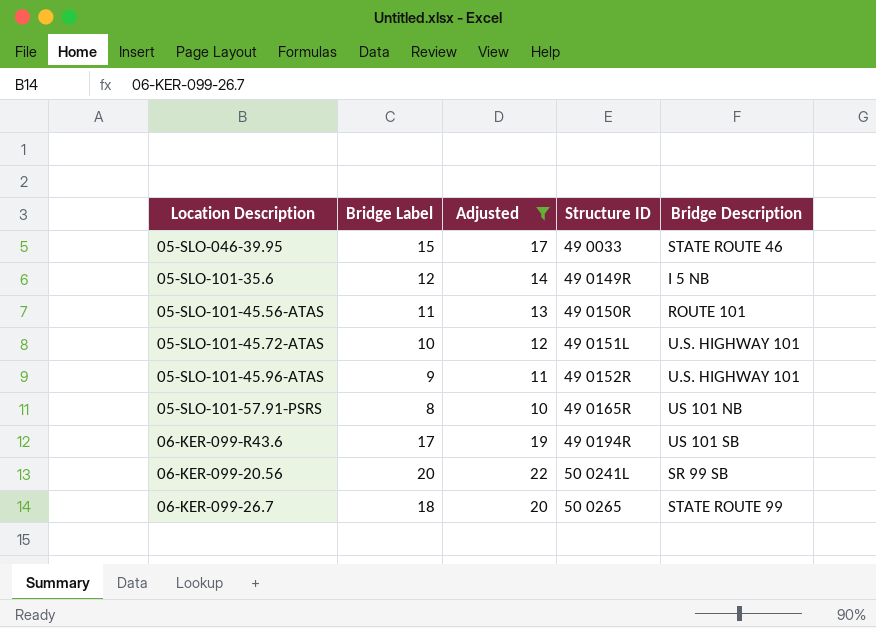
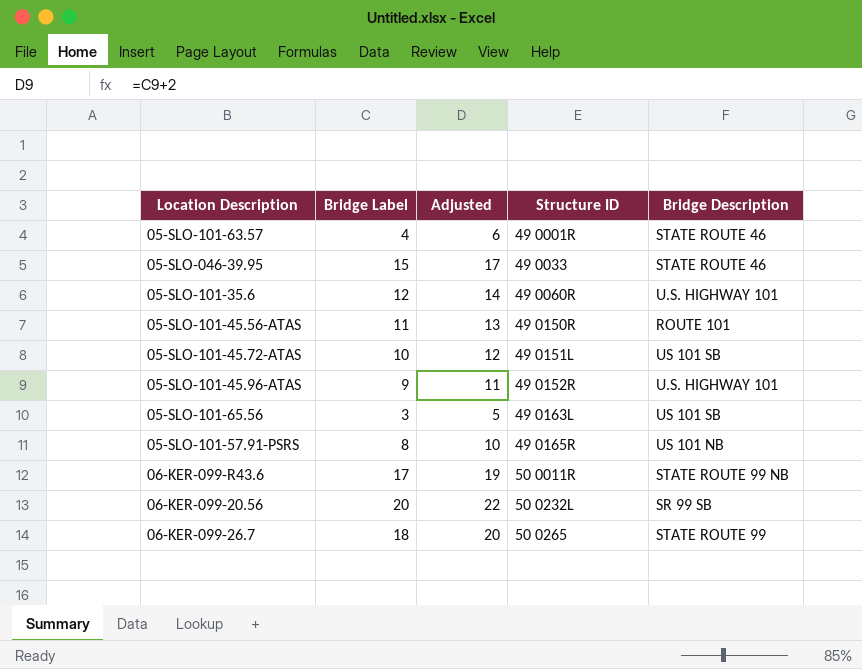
filter: Adjusted >= 10 -> none
05-SLO-101-35.6 | Structure ID: 49 0149R -> 49 0060R
05-SLO-101-35.6 | Bridge Description: I 5 NB -> U.S. HIGHWAY 101
05-SLO-101-45.72-ATAS | Bridge Description: U.S. HIGHWAY 101 -> US 101 SB
06-KER-099-R43.6 | Structure ID: 49 0194R -> 50 0011R
06-KER-099-R43.6 | Bridge Description: US 101 SB -> STATE ROUTE 99 NB
06-KER-099-20.56 | Structure ID: 50 0241L -> 50 0232L

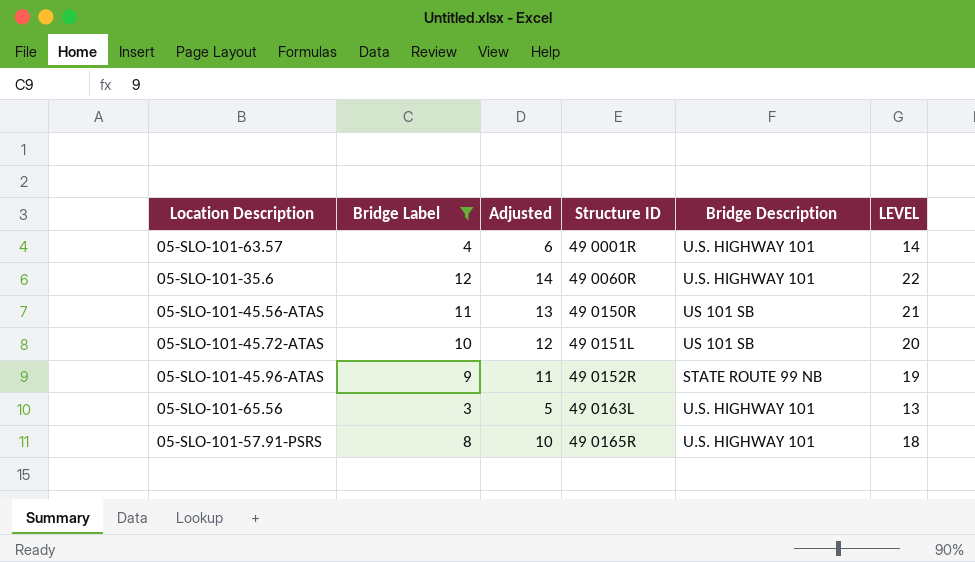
filter: none -> Bridge Label <= 12
column LEVEL | formula: none -> [Bridge Label] + 10
05-SLO-101-63.57 | Bridge Description: STATE ROUTE 46 -> U.S. HIGHWAY 101
05-SLO-101-45.56-ATAS | Bridge Description: ROUTE 101 -> US 101 SB
05-SLO-101-45.96-ATAS | Bridge Description: U.S. HIGHWAY 101 -> STATE ROUTE 99 NB
05-SLO-101-65.56 | Bridge Description: US 101 SB -> U.S. HIGHWAY 101
05-SLO-101-57.91-PSRS | Bridge Description: US 101 NB -> U.S. HIGHWAY 101

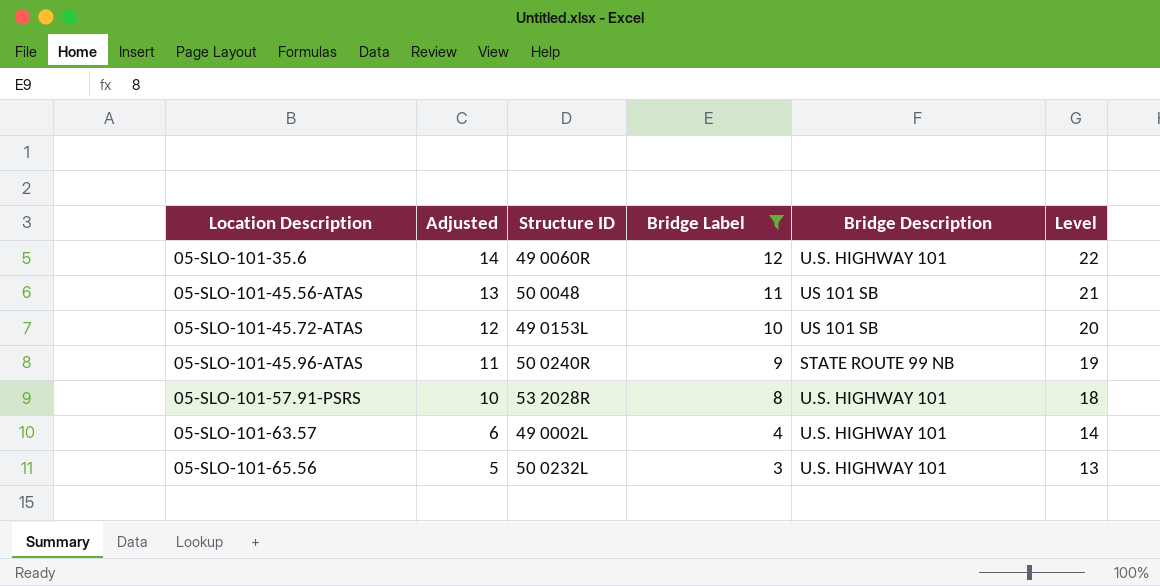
row order: Structure ID ascending -> Location Description ascending
column Bridge Label | position: 2 -> 4
column name: LEVEL -> Level
05-SLO-101-45.56-ATAS | Structure ID: 49 0150R -> 50 0048
05-SLO-101-45.72-ATAS | Structure ID: 49 0151L -> 49 0153L
05-SLO-101-45.96-ATAS | Structure ID: 49 0152R -> 50 0240R
05-SLO-101-57.91-PSRS | Structure ID: 49 0165R -> 53 2028R
05-SLO-101-63.57 | Structure ID: 49 0001R -> 49 0002L
05-SLO-101-65.56 | Structure ID: 49 0163L -> 50 0232L

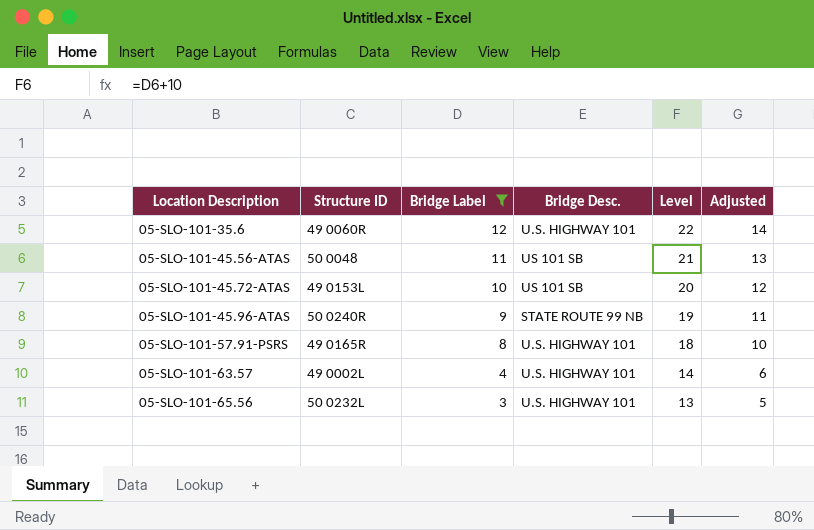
column name: Bridge Description -> Bridge Desc.
column Adjusted | position: 2 -> 6
05-SLO-101-57.91-PSRS | Structure ID: 53 2028R -> 49 0165R

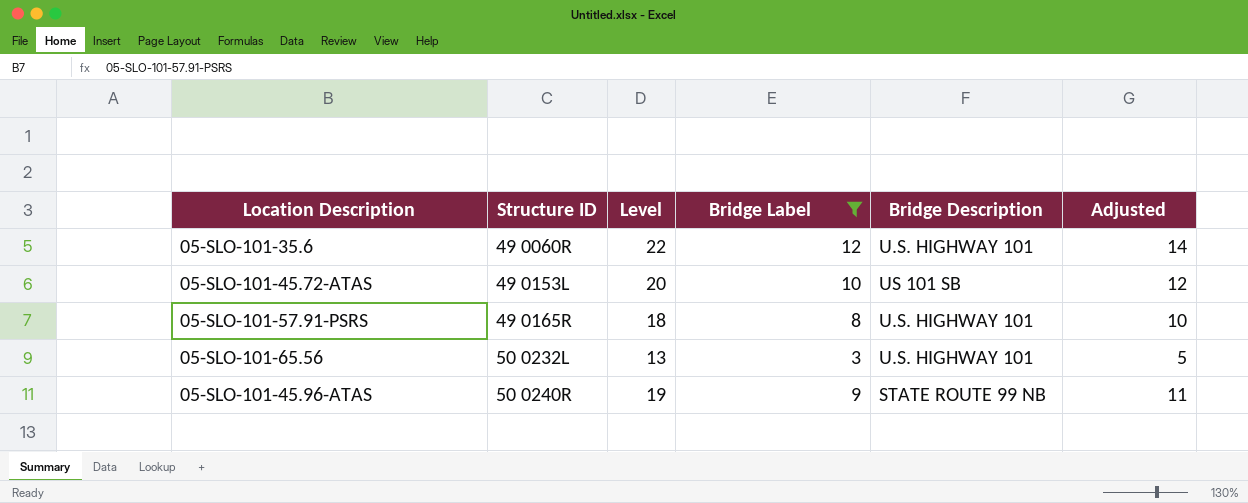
row order: Location Description ascending -> Structure ID ascending
column Level | position: 5 -> 3
column name: Bridge Desc. -> Bridge Description
row 05-SLO-101-45.56-ATAS: 50 0048 | 11 | US 101 SB | 21 | 13 -> none
row 05-SLO-101-63.57: 49 0002L | 4 | U.S. HIGHWAY 101 | 14 | 6 -> none

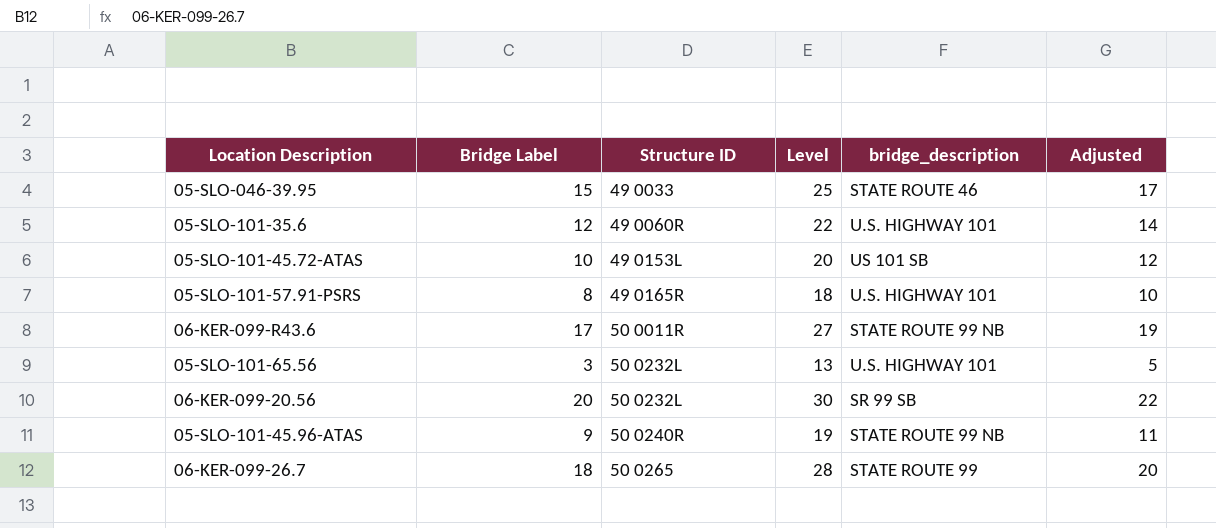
filter: Bridge Label <= 12 -> none
column Bridge Label | position: 4 -> 2
column name: Bridge Description -> bridge_description

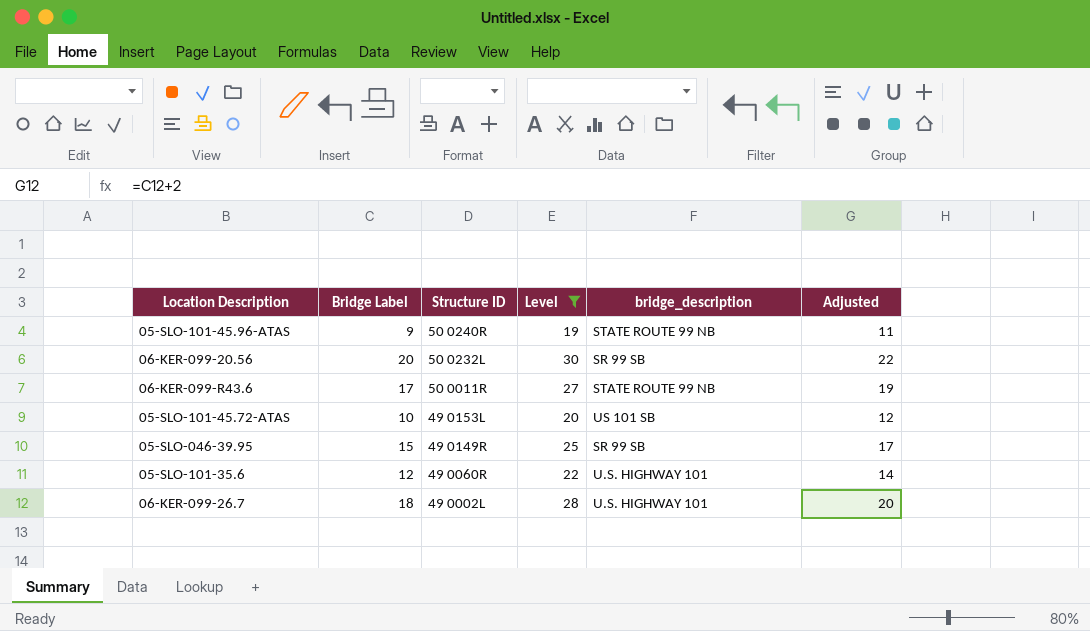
filter: none -> Level >= 19
row order: Structure ID ascending -> Structure ID descending
05-SLO-046-39.95 | Structure ID: 49 0033 -> 49 0149R
05-SLO-046-39.95 | bridge_description: STATE ROUTE 46 -> SR 99 SB
06-KER-099-26.7 | Structure ID: 50 0265 -> 49 0002L
06-KER-099-26.7 | bridge_description: STATE ROUTE 99 -> U.S. HIGHWAY 101

